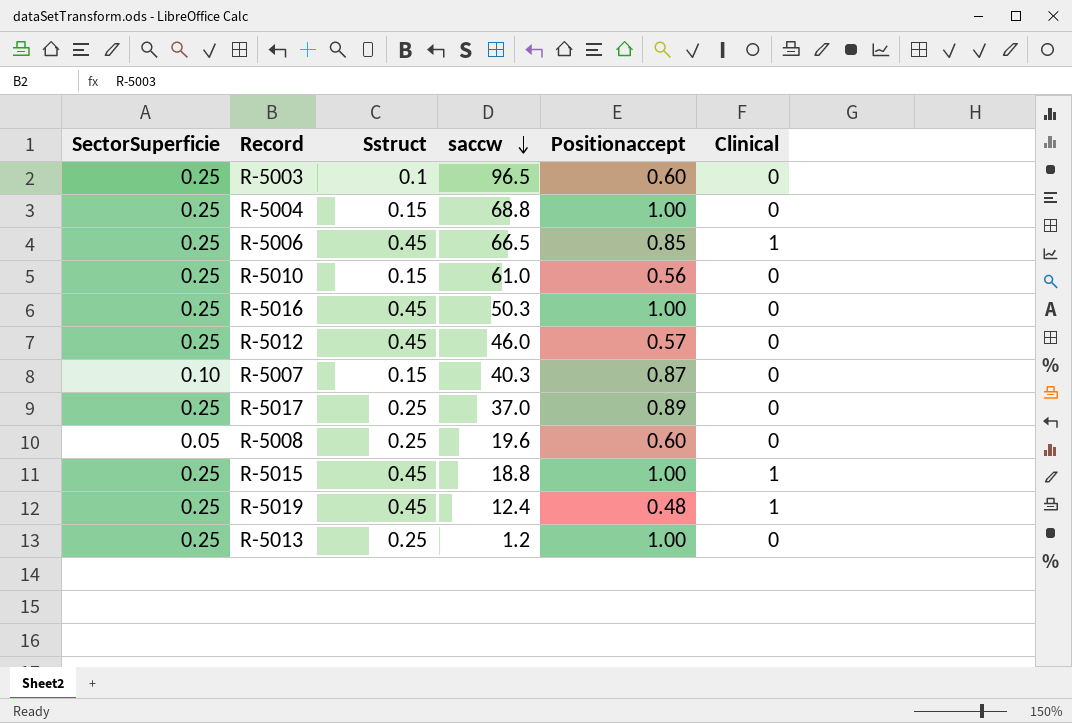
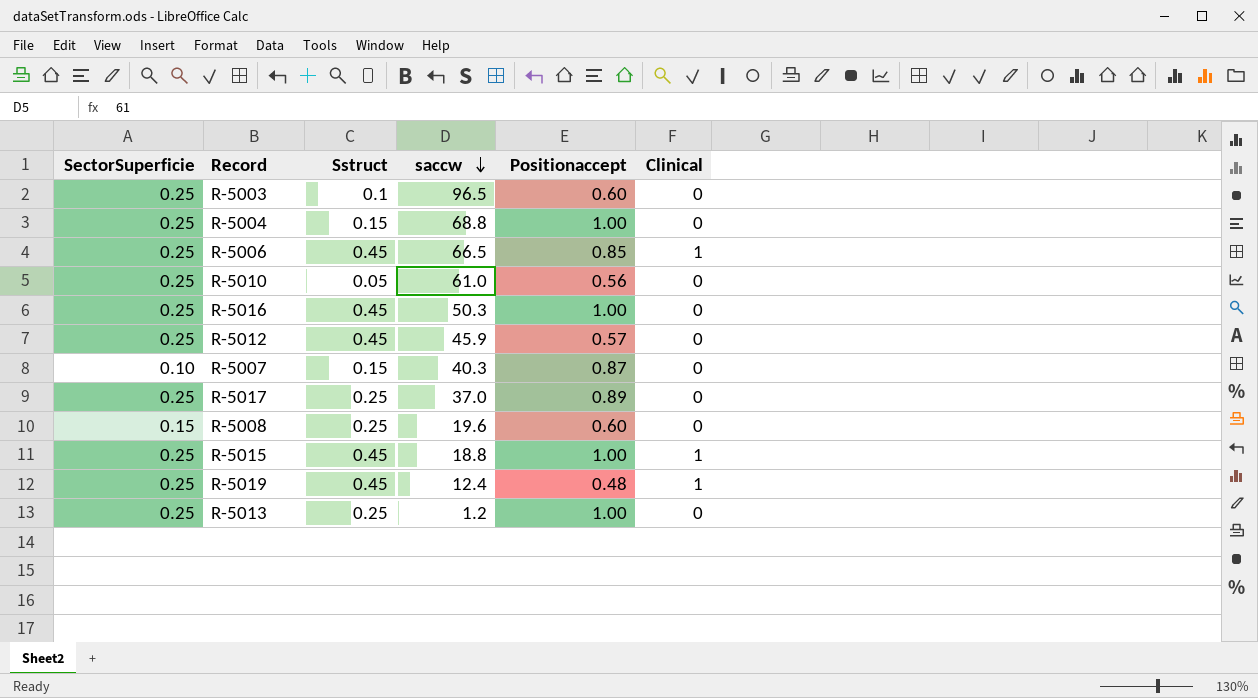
R-5010 | Sstruct: 0.15 -> 0.05
R-5012 | saccw: 46.0 -> 45.9
R-5008 | SectorSuperficie: 0.05 -> 0.15

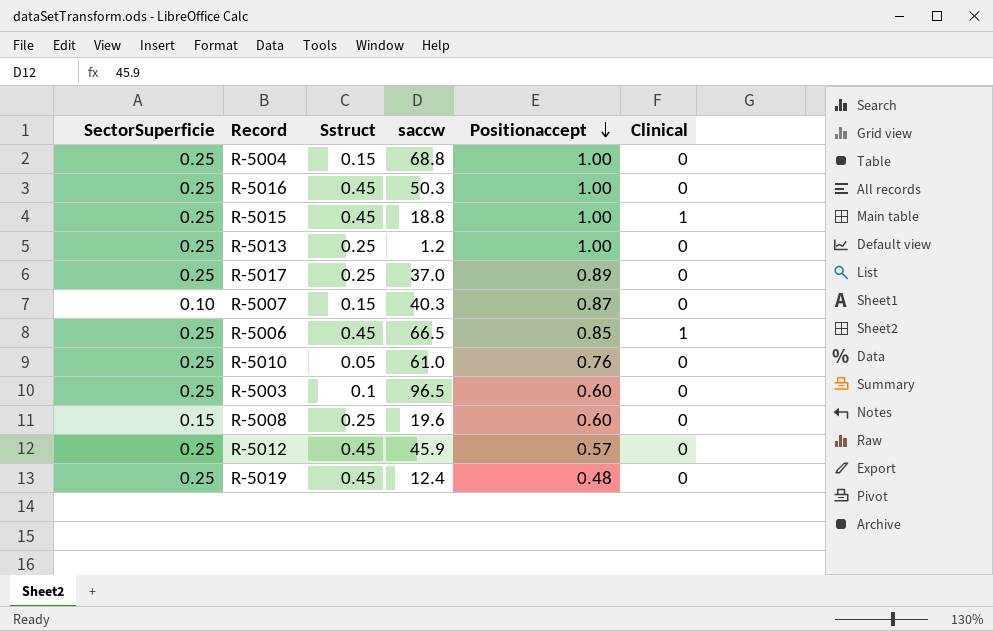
row order: saccw descending -> Positionaccept descending
R-5010 | Positionaccept: 0.56 -> 0.76
R-5019 | Clinical: 1 -> 0

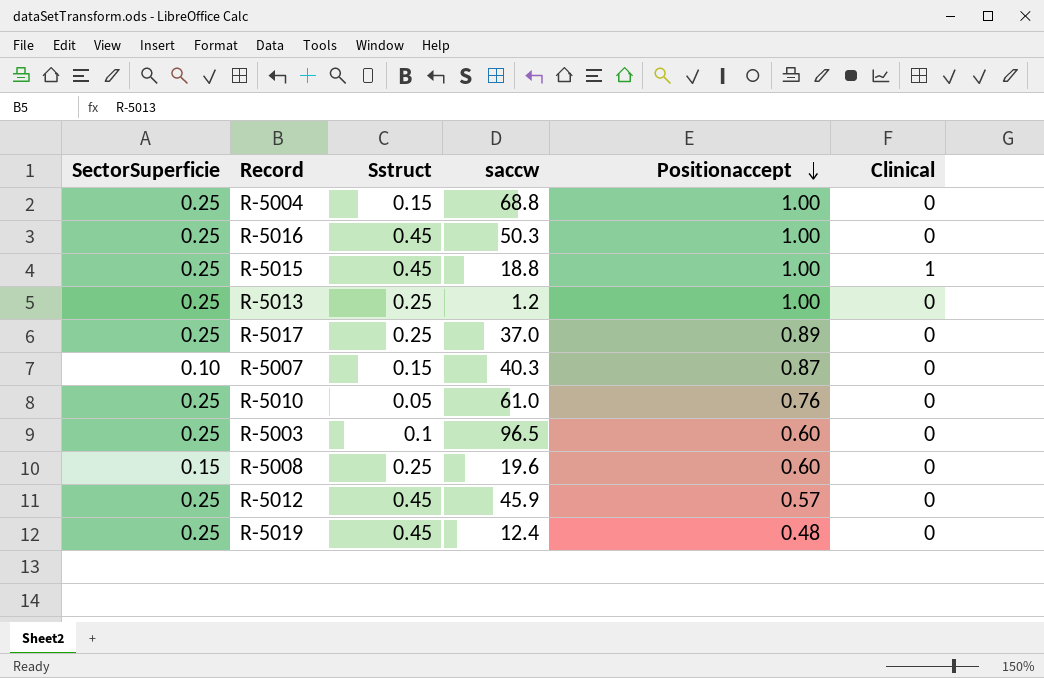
row R-5006: 0.25 | 0.45 | 66.5 | 0.85 | 1 -> none

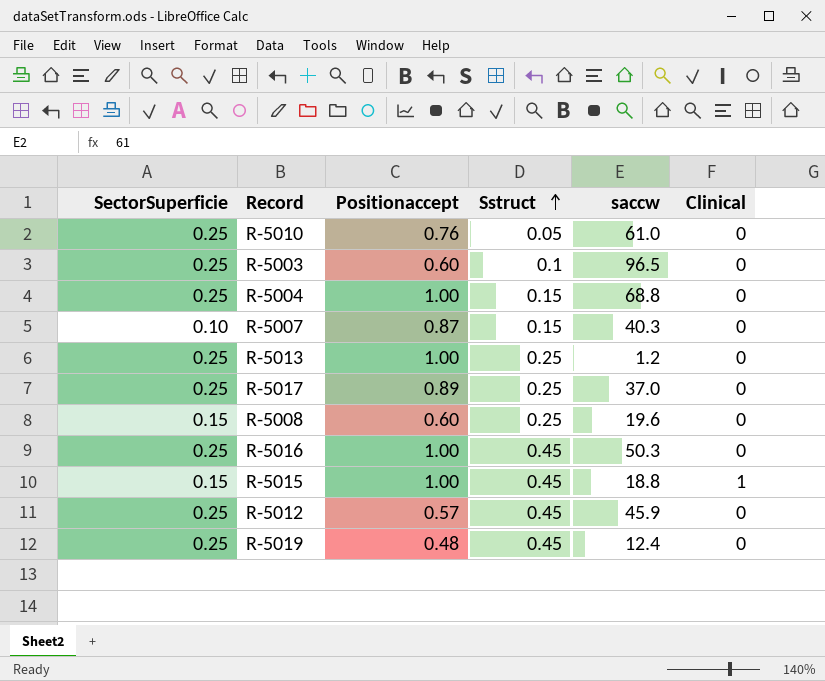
row order: Positionaccept descending -> Sstruct ascending
column Positionaccept | position: 5 -> 3
R-5015 | SectorSuperficie: 0.25 -> 0.15

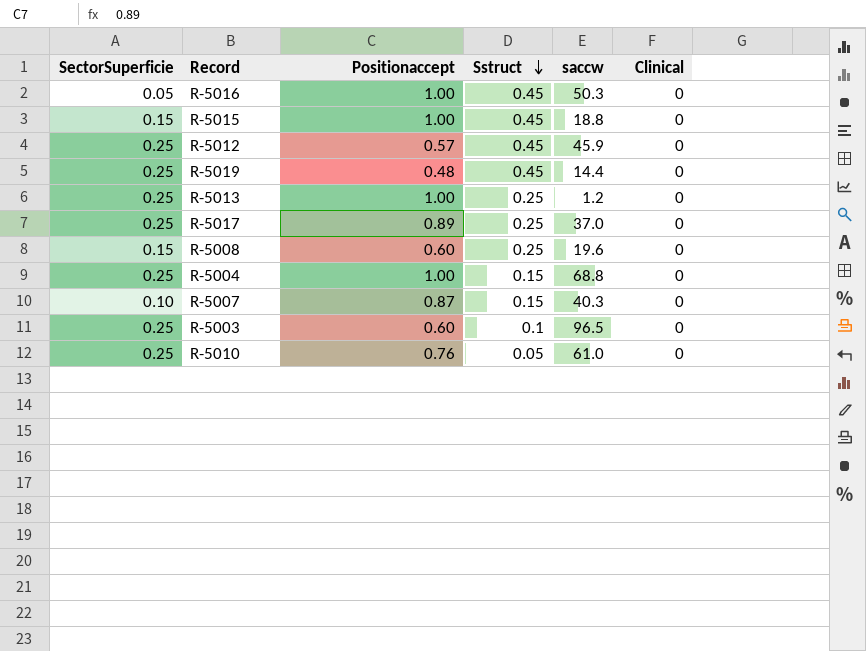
row order: Sstruct ascending -> Sstruct descending
R-5016 | SectorSuperficie: 0.25 -> 0.05
R-5015 | Clinical: 1 -> 0
R-5019 | saccw: 12.4 -> 14.4

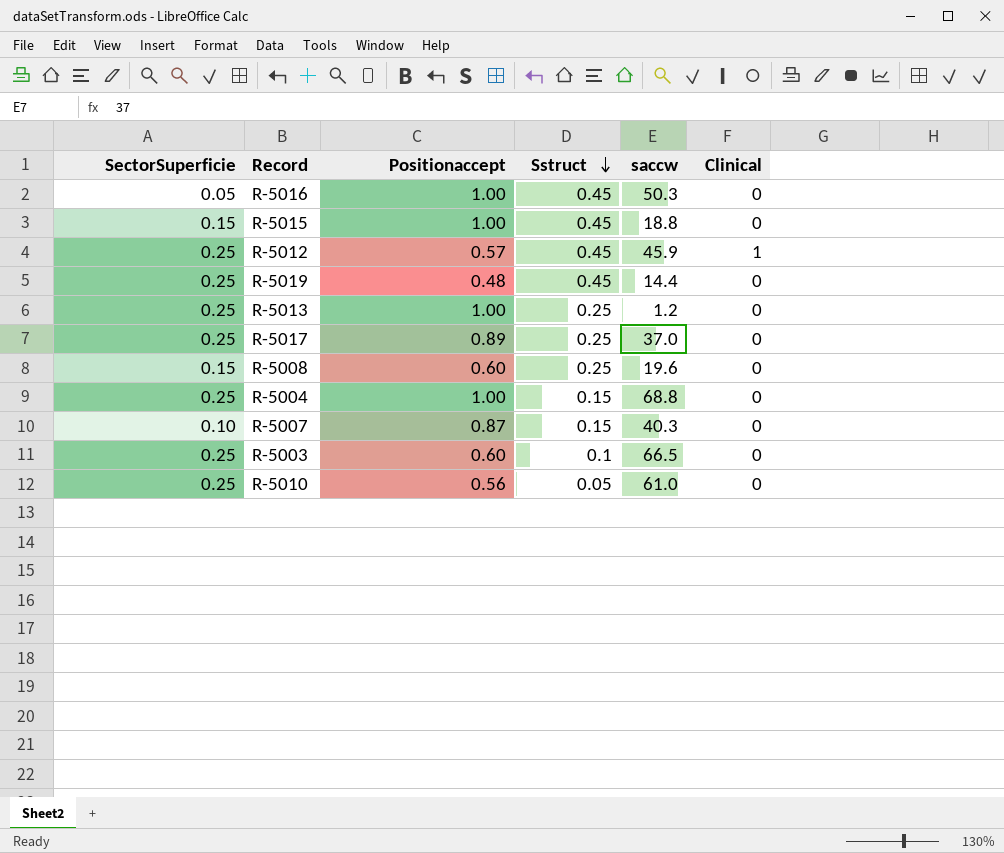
R-5012 | Clinical: 0 -> 1
R-5003 | saccw: 96.5 -> 66.5
R-5010 | Positionaccept: 0.76 -> 0.56

